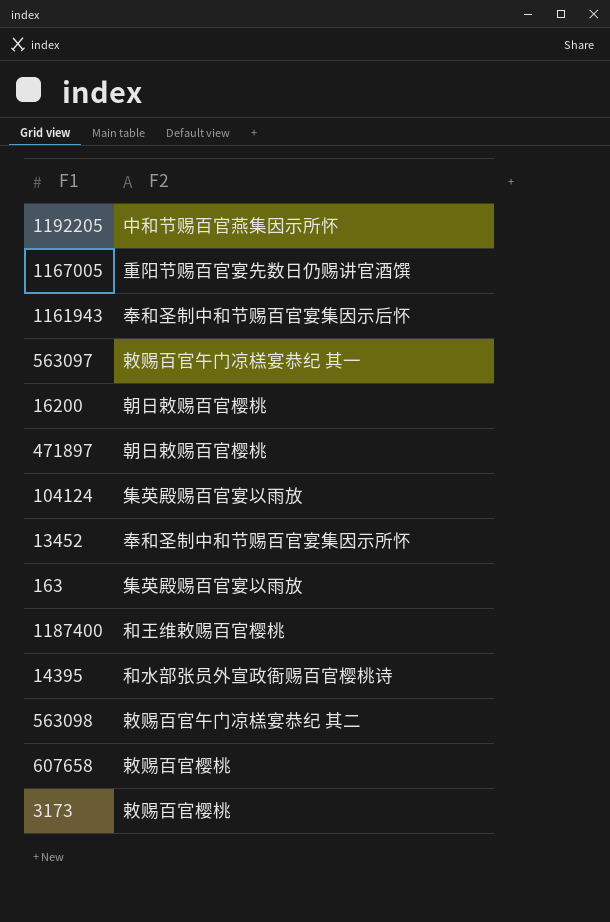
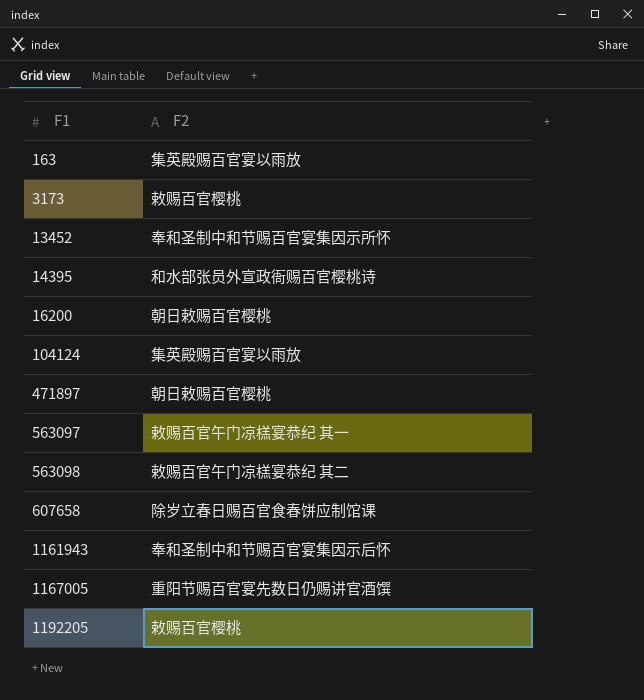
row order: none -> F1 ascending
row 1187400: 和王维敕赐百官樱桃 -> none
607658 | F2: 敕赐百官樱桃 -> 除岁立春日赐百官食春饼应制馆课
1192205 | F2: 中和节赐百官燕集因示所怀 -> 敕赐百官樱桃

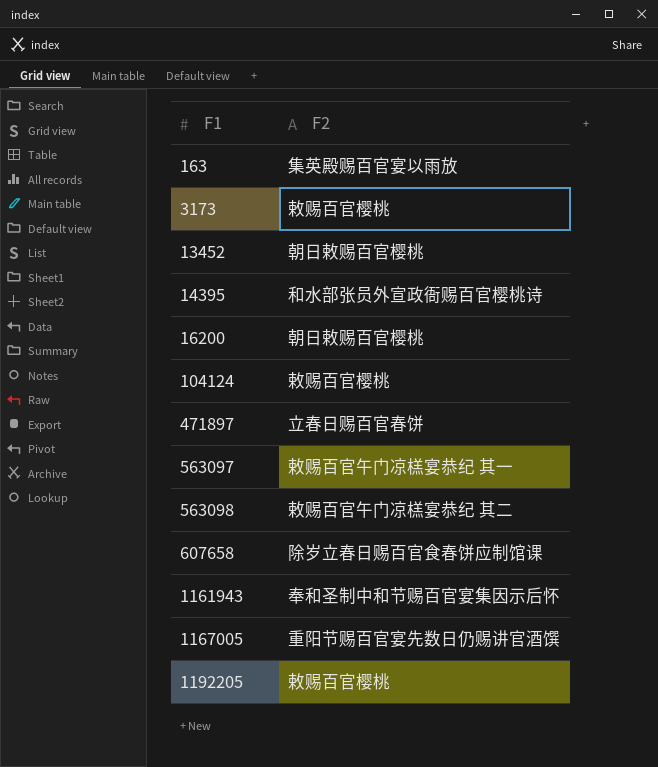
13452 | F2: 奉和圣制中和节赐百官宴集因示所怀 -> 朝日敕赐百官樱桃
104124 | F2: 集英殿赐百官宴以雨放 -> 敕赐百官樱桃
471897 | F2: 朝日敕赐百官樱桃 -> 立春日赐百官春饼

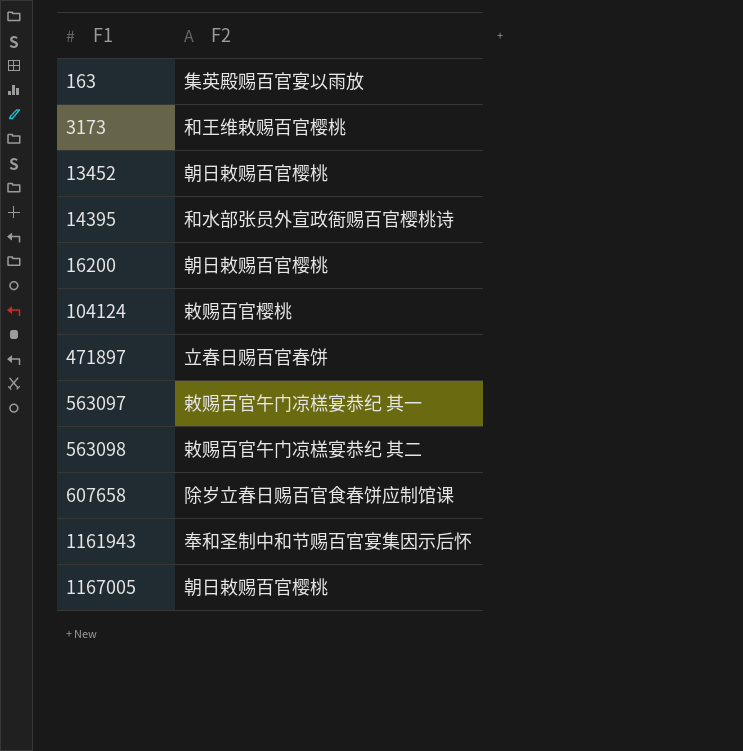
row 1192205: 敕赐百官樱桃 -> none
3173 | F2: 敕赐百官樱桃 -> 和王维敕赐百官樱桃
1167005 | F2: 重阳节赐百官宴先数日仍赐讲官酒馔 -> 朝日敕赐百官樱桃

